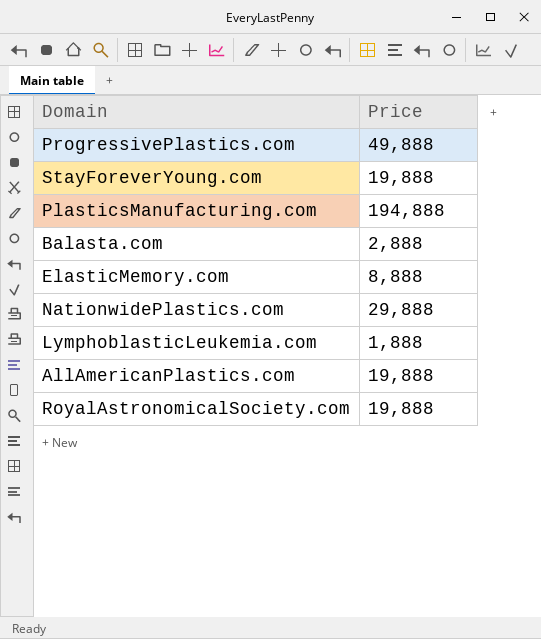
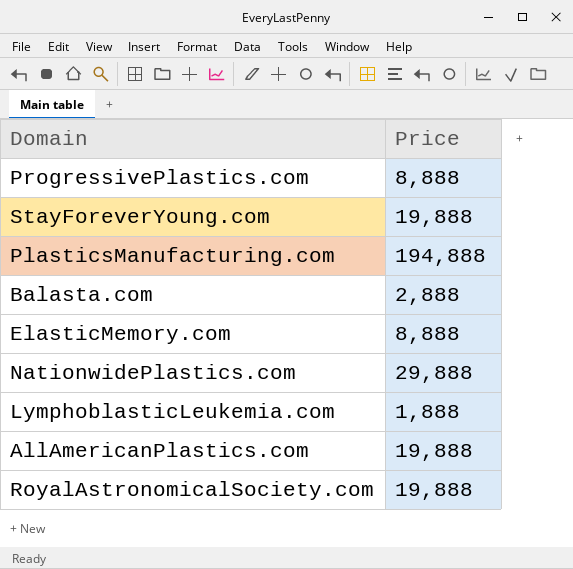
ProgressivePlastics.com | Price: 49,888 -> 8,888

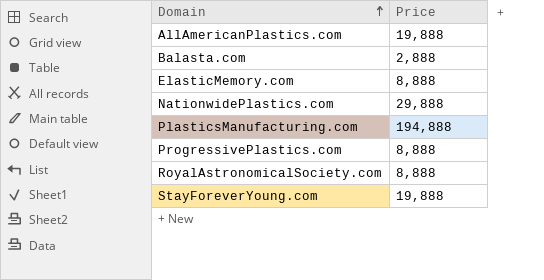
row order: none -> Domain ascending
row LymphoblasticLeukemia.com: 1,888 -> none
RoyalAstronomicalSociety.com | Price: 19,888 -> 8,888

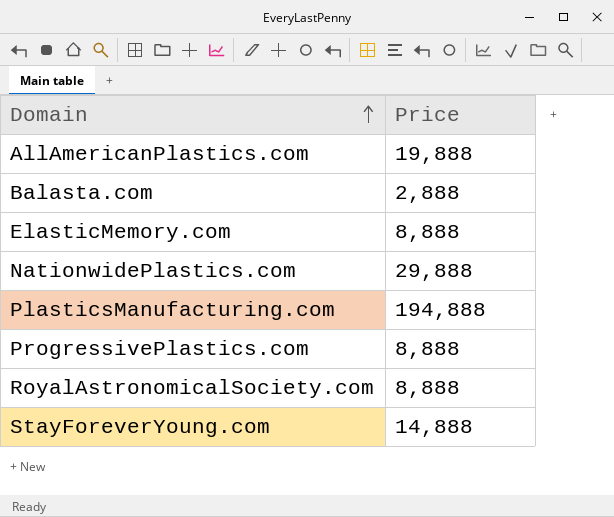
StayForeverYoung.com | Price: 19,888 -> 14,888

